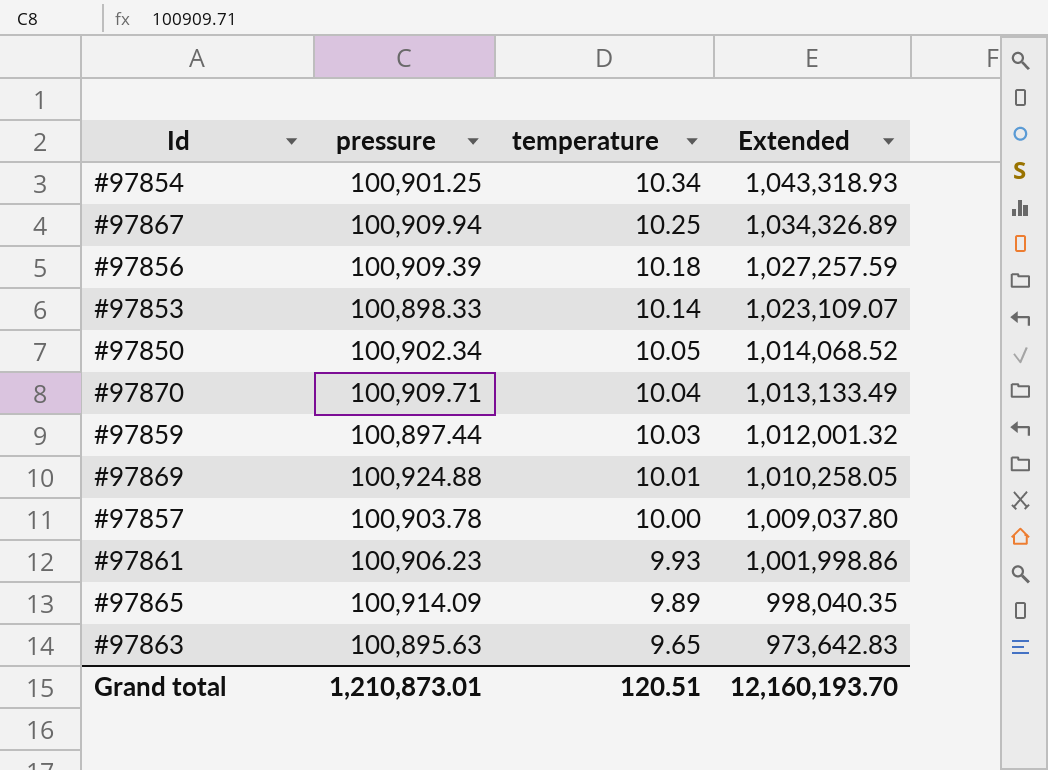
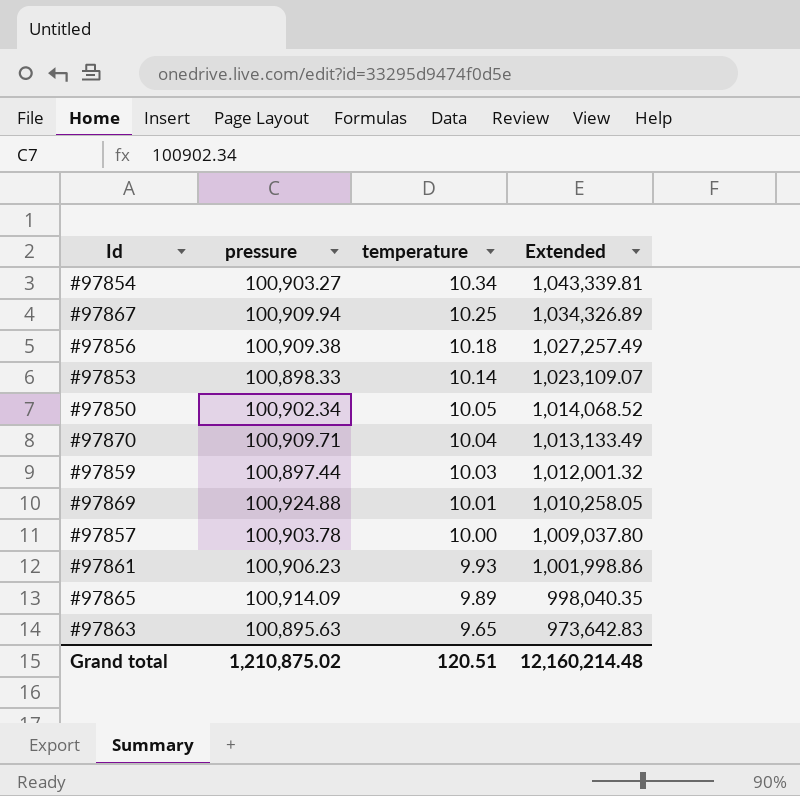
#97854 | pressure: 100,901.25 -> 100,903.27
#97854 | Extended: 1,043,318.93 -> 1,043,339.81
#97856 | pressure: 100,909.39 -> 100,909.38
#97856 | Extended: 1,027,257.59 -> 1,027,257.49
Grand total | pressure: 1,210,873.01 -> 1,210,875.02
Grand total | Extended: 12,160,193.70 -> 12,160,214.48

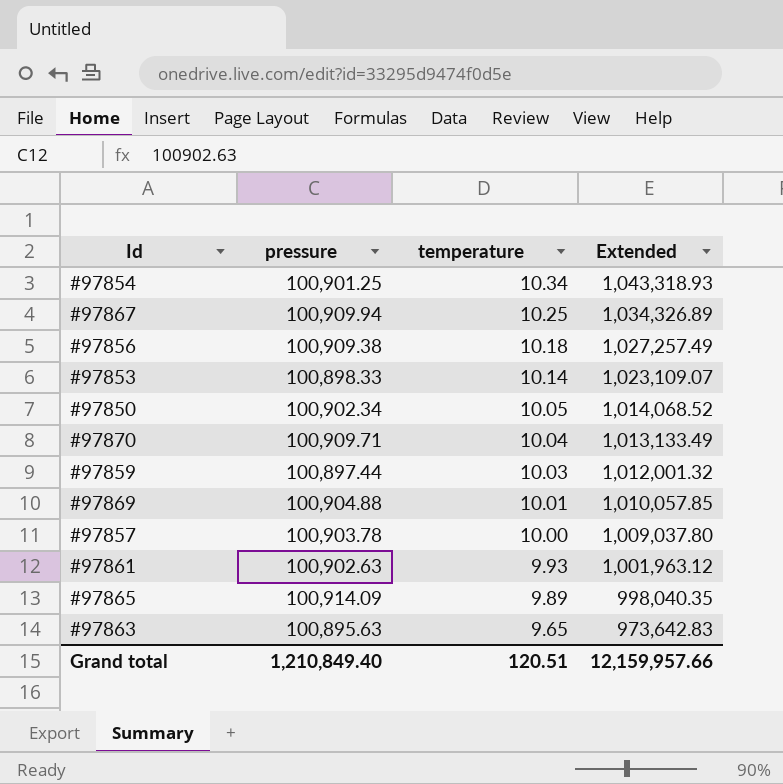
#97854 | pressure: 100,903.27 -> 100,901.25
#97854 | Extended: 1,043,339.81 -> 1,043,318.93
#97869 | pressure: 100,924.88 -> 100,904.88
#97869 | Extended: 1,010,258.05 -> 1,010,057.85
#97861 | pressure: 100,906.23 -> 100,902.63
#97861 | Extended: 1,001,998.86 -> 1,001,963.12
Grand total | pressure: 1,210,875.02 -> 1,210,849.40
Grand total | Extended: 12,160,214.48 -> 12,159,957.66

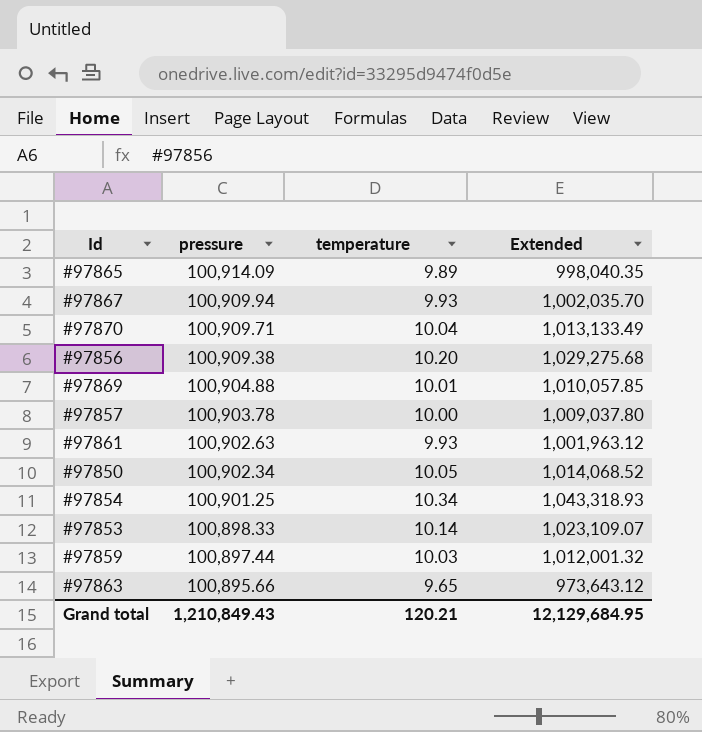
row order: temperature descending -> pressure descending
#97867 | temperature: 10.25 -> 9.93
#97867 | Extended: 1,034,326.89 -> 1,002,035.70
#97856 | temperature: 10.18 -> 10.20
#97856 | Extended: 1,027,257.49 -> 1,029,275.68
#97863 | pressure: 100,895.63 -> 100,895.66
#97863 | Extended: 973,642.83 -> 973,643.12
Grand total | pressure: 1,210,849.40 -> 1,210,849.43
Grand total | temperature: 120.51 -> 120.21
Grand total | Extended: 12,159,957.66 -> 12,129,684.95

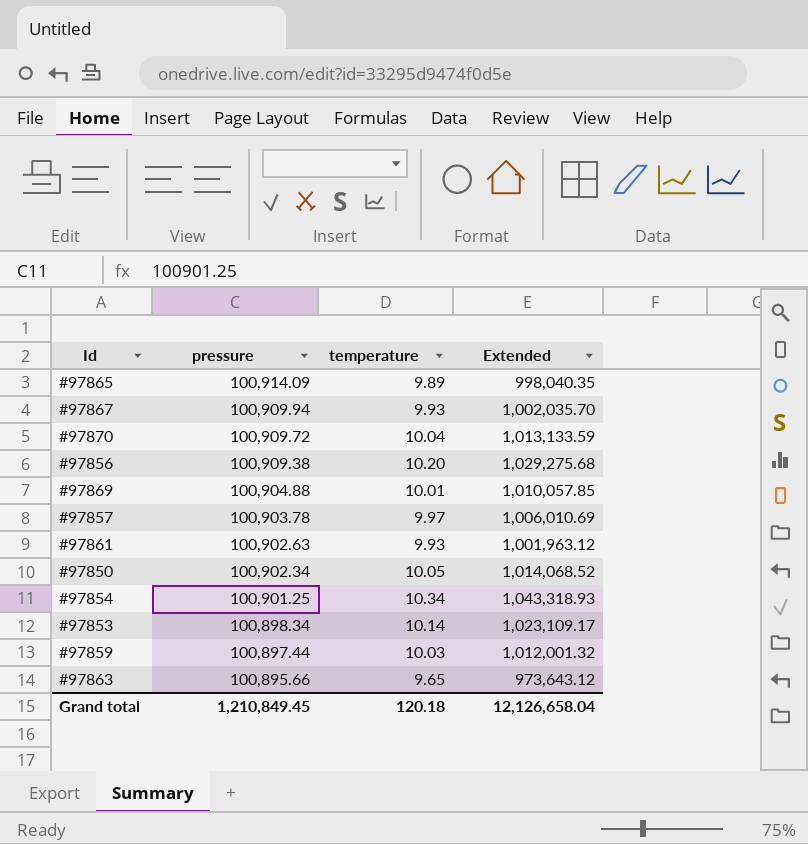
#97870 | pressure: 100,909.71 -> 100,909.72
#97870 | Extended: 1,013,133.49 -> 1,013,133.59
#97857 | temperature: 10.00 -> 9.97
#97857 | Extended: 1,009,037.80 -> 1,006,010.69
#97853 | pressure: 100,898.33 -> 100,898.34
#97853 | Extended: 1,023,109.07 -> 1,023,109.17
Grand total | pressure: 1,210,849.43 -> 1,210,849.45
Grand total | temperature: 120.21 -> 120.18
Grand total | Extended: 12,129,684.95 -> 12,126,658.04

